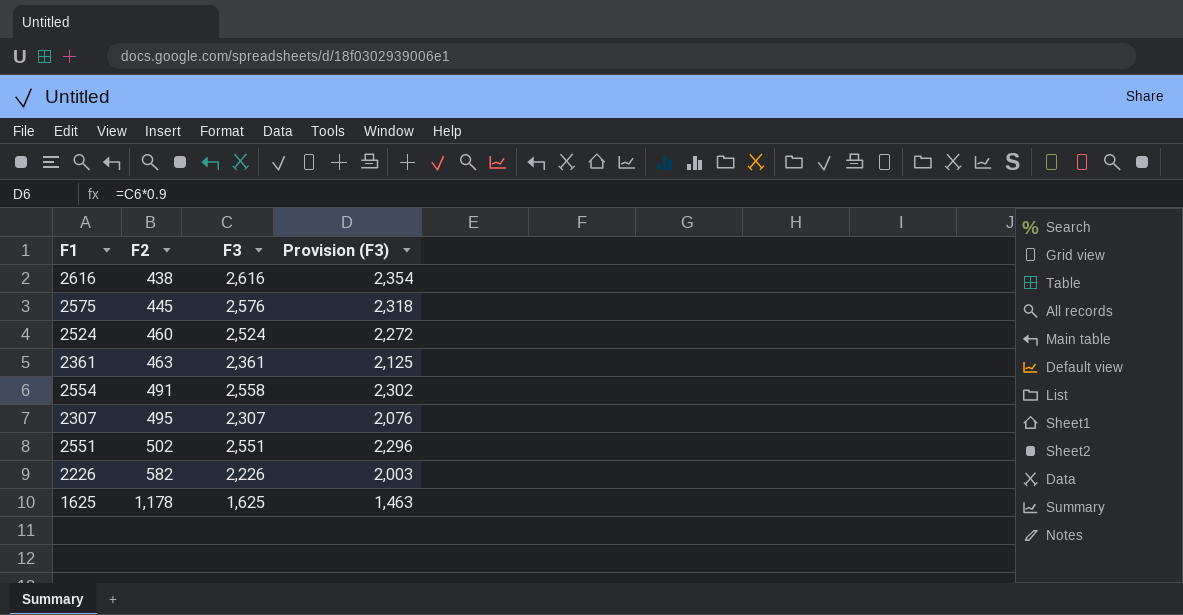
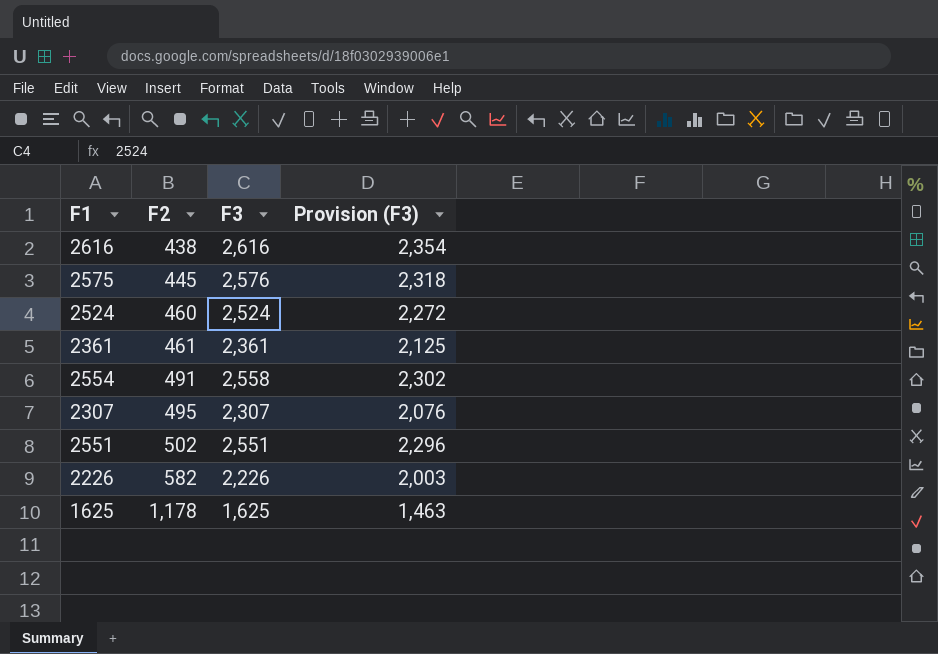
2361 | F2: 463 -> 461

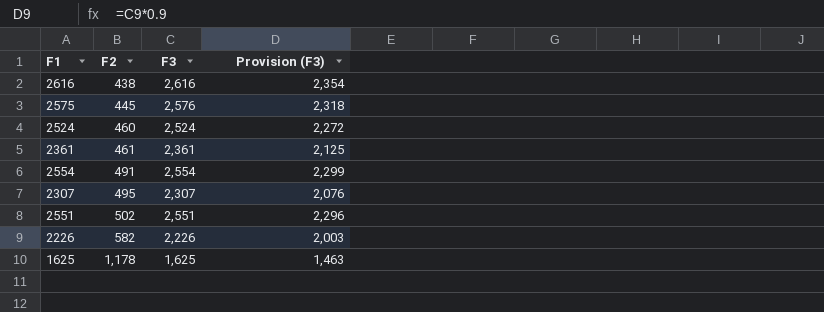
2554 | F3: 2,558 -> 2,554
2554 | Provision (F3): 2,302 -> 2,299

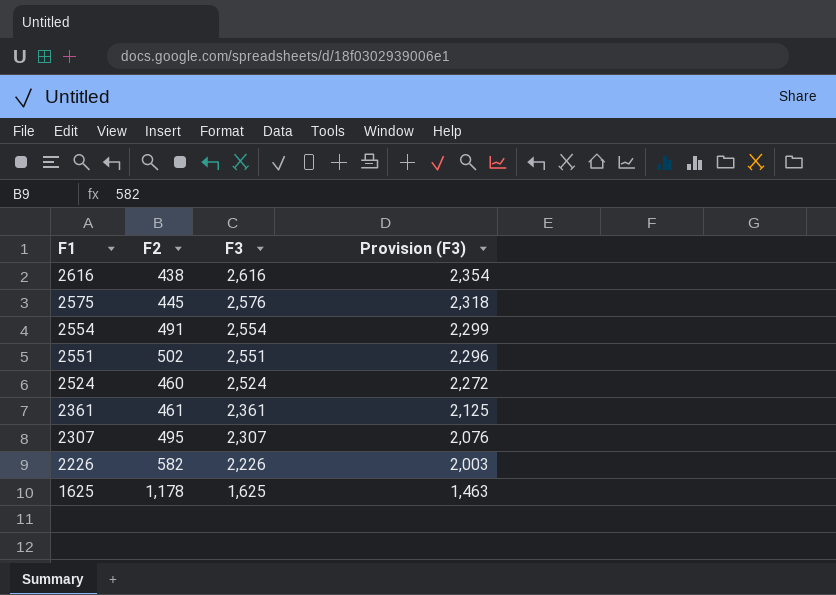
row order: F2 ascending -> F1 descending

